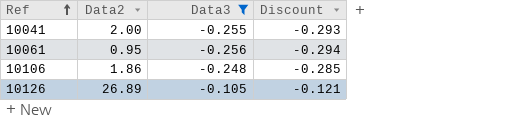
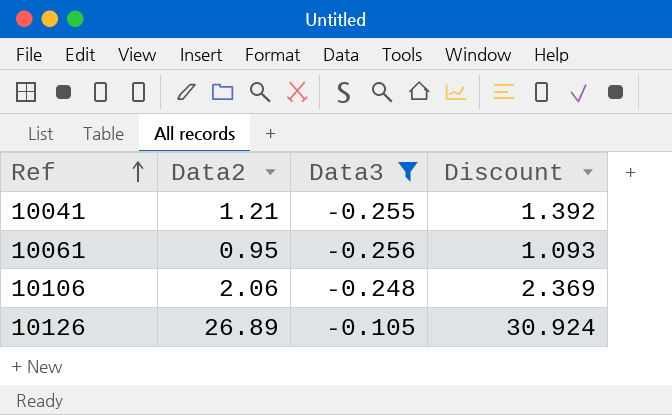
column Discount | formula: [Data3] * 1.15 -> [Data2] * 1.15
10041 | Data2: 2.00 -> 1.21
10106 | Data2: 1.86 -> 2.06

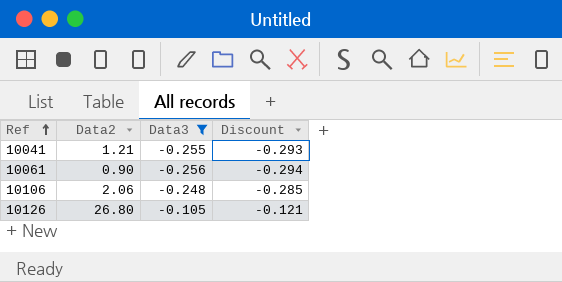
column Discount | formula: [Data2] * 1.15 -> [Data3] * 1.15
10061 | Data2: 0.95 -> 0.90
10126 | Data2: 26.89 -> 26.80

